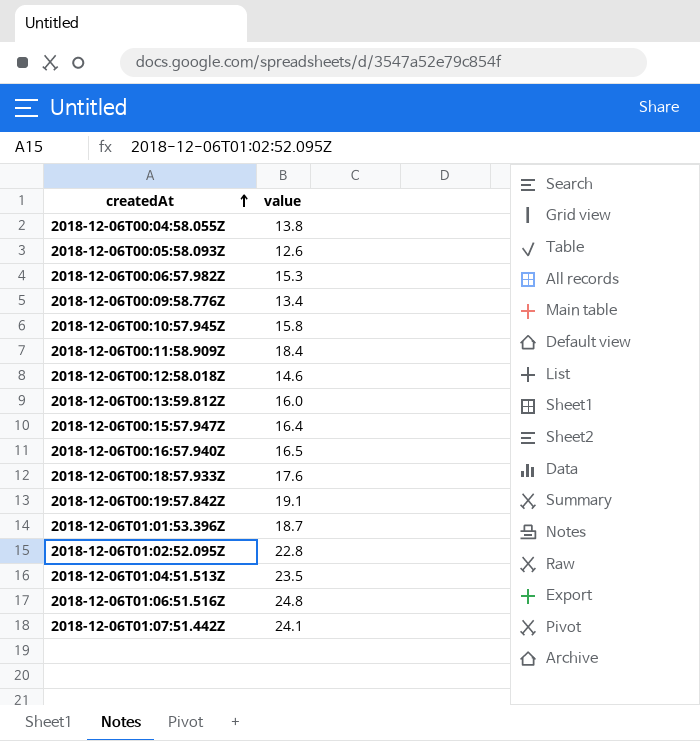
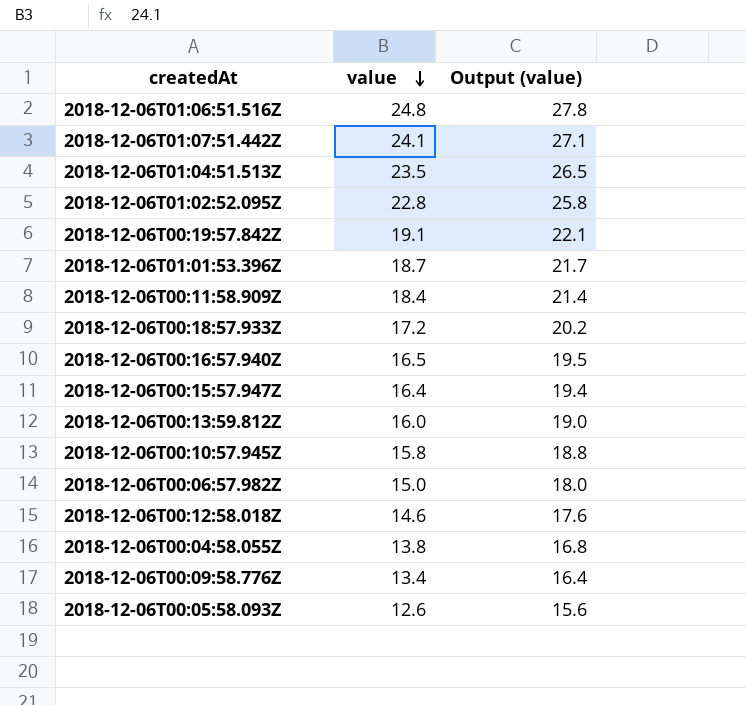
row order: createdAt ascending -> value descending
column Output (value) | formula: none -> [value] + 3
2018-12-06T00:18:57.933Z | value: 17.6 -> 17.2
2018-12-06T00:06:57.982Z | value: 15.3 -> 15.0

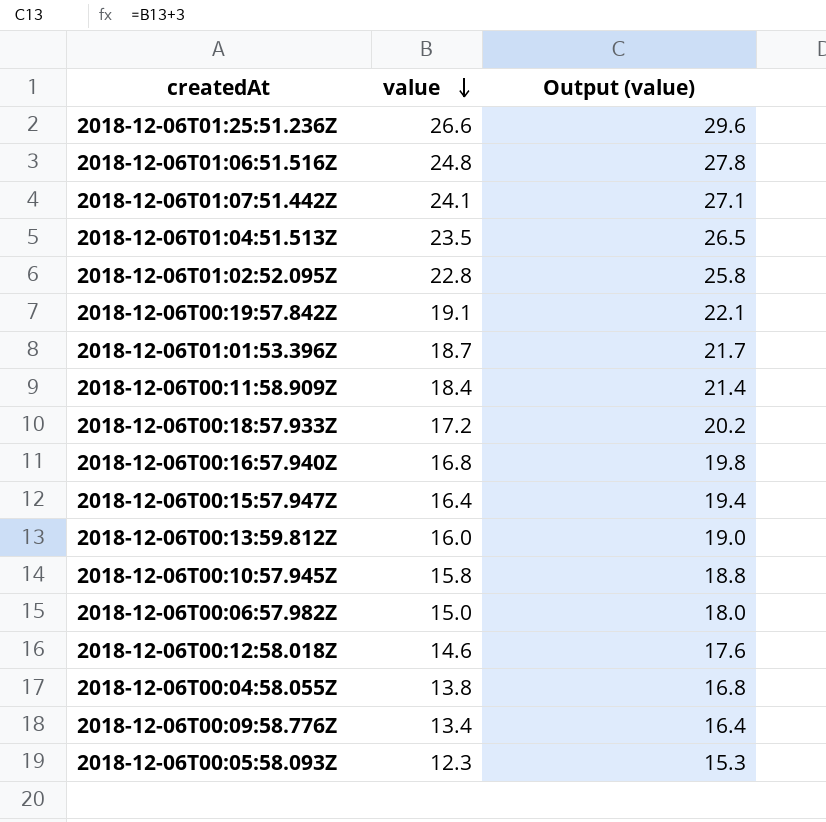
row 2018-12-06T01:25:51.236Z: none -> 26.6 | 29.6
2018-12-06T00:16:57.940Z | value: 16.5 -> 16.8
2018-12-06T00:16:57.940Z | Output (value): 19.5 -> 19.8
2018-12-06T00:05:58.093Z | value: 12.6 -> 12.3
2018-12-06T00:05:58.093Z | Output (value): 15.6 -> 15.3

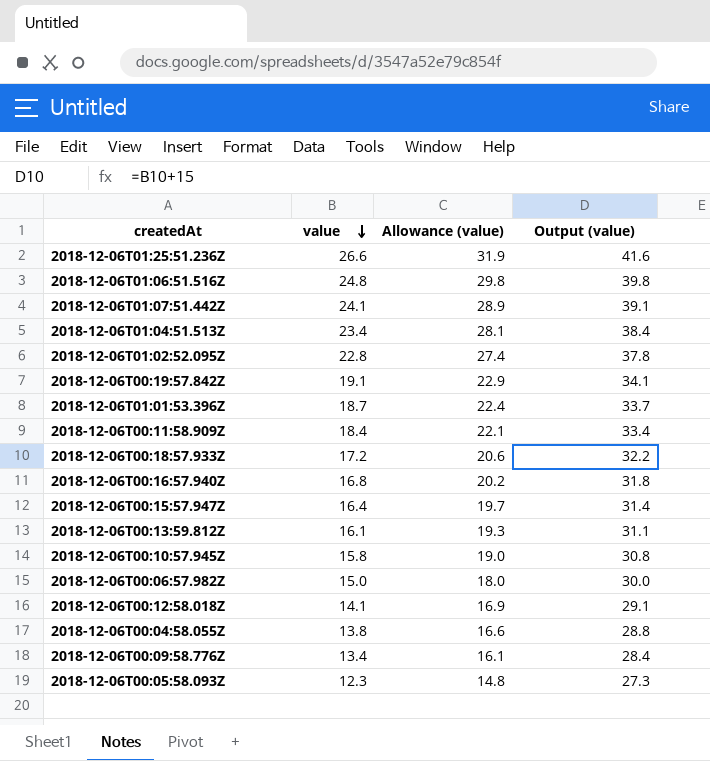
column Allowance (value) | formula: none -> [value] * 1.2
column Output (value) | formula: [value] + 3 -> [value] + 15
2018-12-06T01:04:51.513Z | value: 23.5 -> 23.4
2018-12-06T00:13:59.812Z | value: 16.0 -> 16.1
2018-12-06T00:12:58.018Z | value: 14.6 -> 14.1

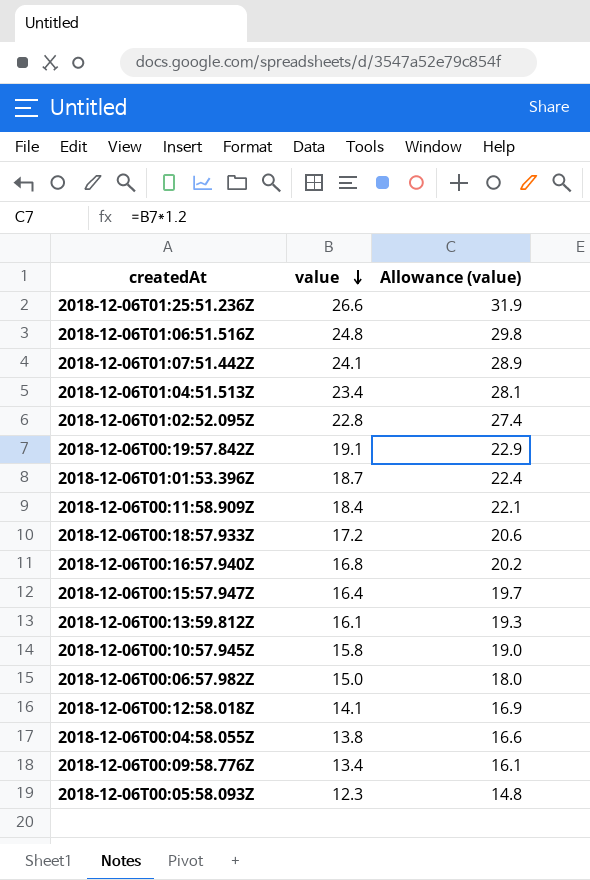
column Output (value) | formula: [value] + 15 -> none

